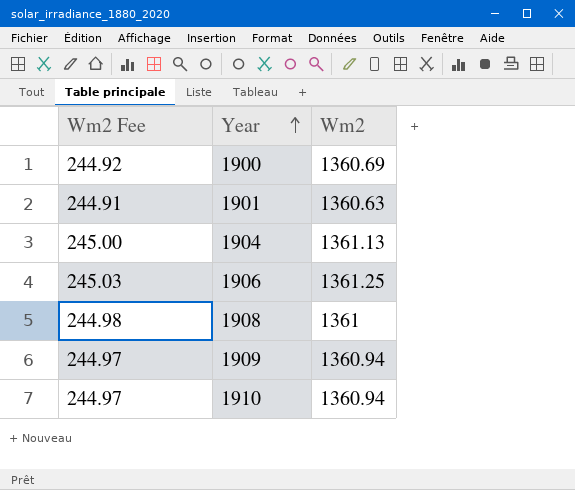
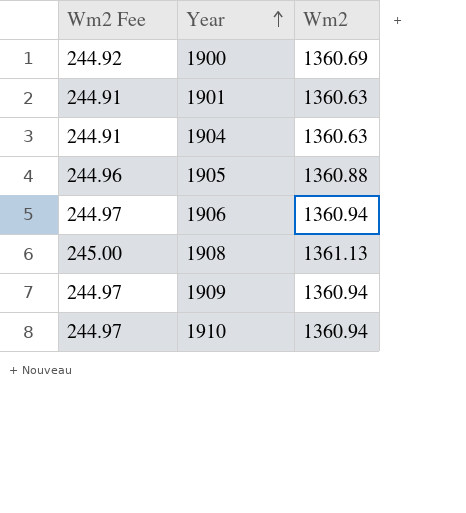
1904 | Wm2 Fee: 245.00 -> 244.91
1904 | Wm2: 1361.13 -> 1360.63
row 1905: none -> 244.96 | 1360.88
1906 | Wm2 Fee: 245.03 -> 244.97
1906 | Wm2: 1361.25 -> 1360.94
1908 | Wm2 Fee: 244.98 -> 245.00
1908 | Wm2: 1361 -> 1361.13

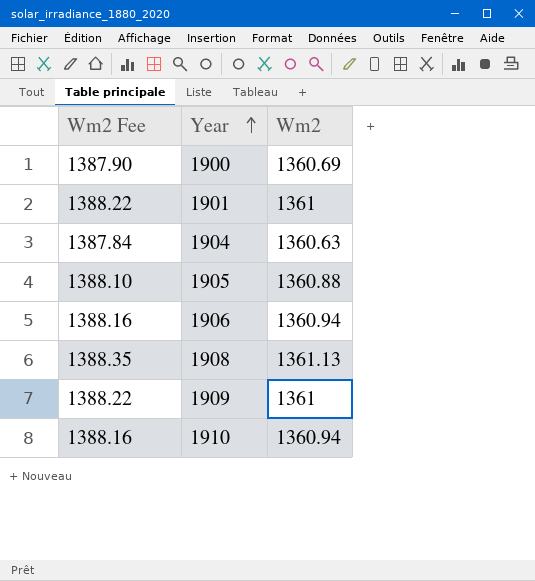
column Wm2 Fee | formula: [Wm2] * 0.18 -> [Wm2] * 1.02
1901 | Wm2: 1360.63 -> 1361
1909 | Wm2: 1360.94 -> 1361

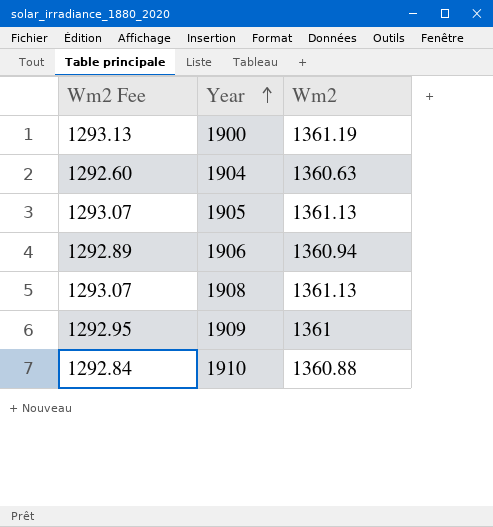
column Wm2 Fee | formula: [Wm2] * 1.02 -> [Wm2] * 0.95
row 1901: 1388.22 | 1361 -> none
1900 | Wm2: 1360.69 -> 1361.19
1905 | Wm2: 1360.88 -> 1361.13
1910 | Wm2: 1360.94 -> 1360.88

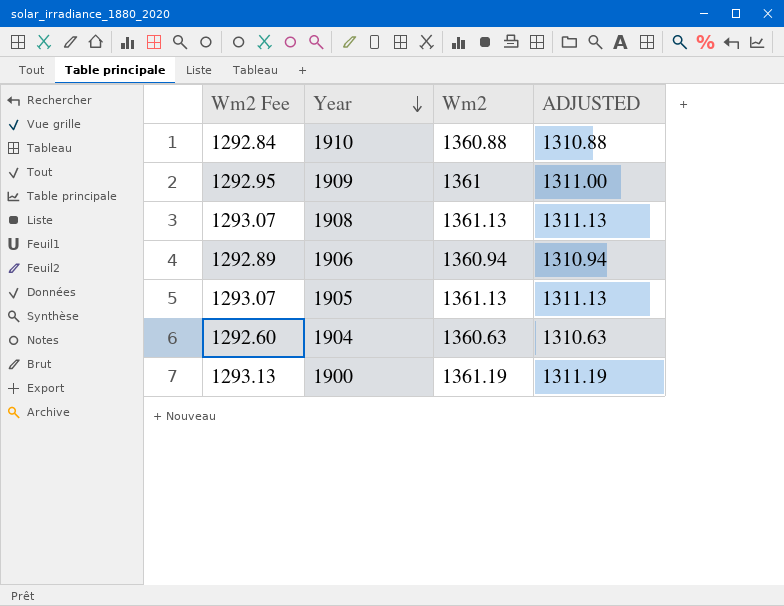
row order: Year ascending -> Year descending
column ADJUSTED | formula: none -> [Wm2] - 50

